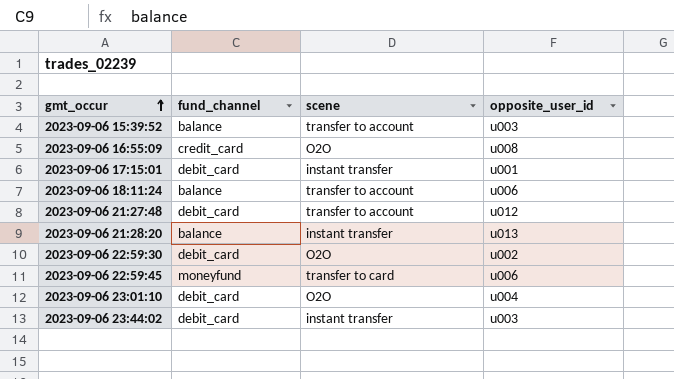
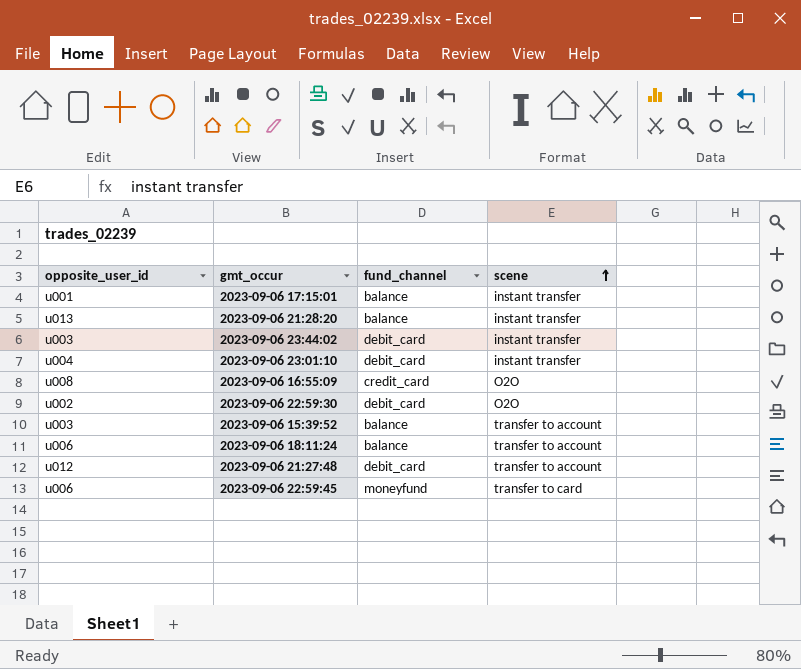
row order: gmt_occur ascending -> scene ascending
column opposite_user_id | position: 4 -> 1
2023-09-06 17:15:01 | fund_channel: debit_card -> balance
2023-09-06 23:01:10 | scene: O2O -> instant transfer

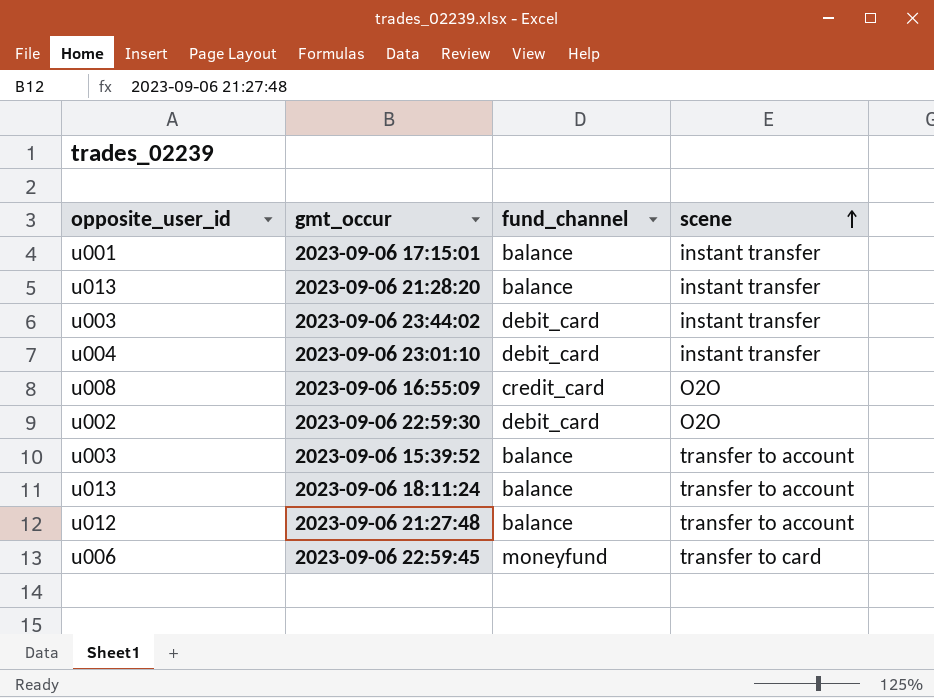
2023-09-06 18:11:24 | opposite_user_id: u006 -> u013
2023-09-06 21:27:48 | fund_channel: debit_card -> balance

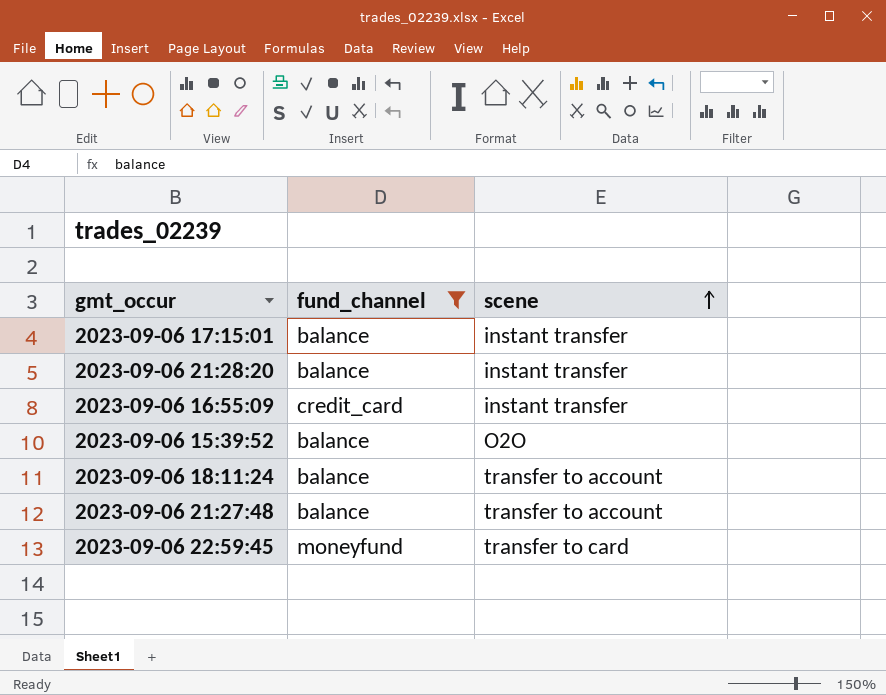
filter: none -> fund_channel != debit_card
column opposite_user_id | position: 1 -> none
2023-09-06 16:55:09 | scene: O2O -> instant transfer
2023-09-06 15:39:52 | scene: transfer to account -> O2O

